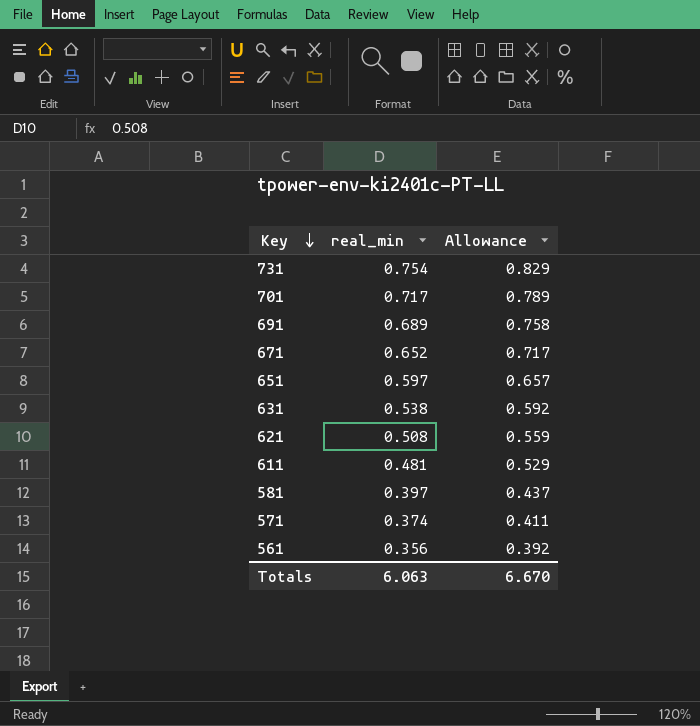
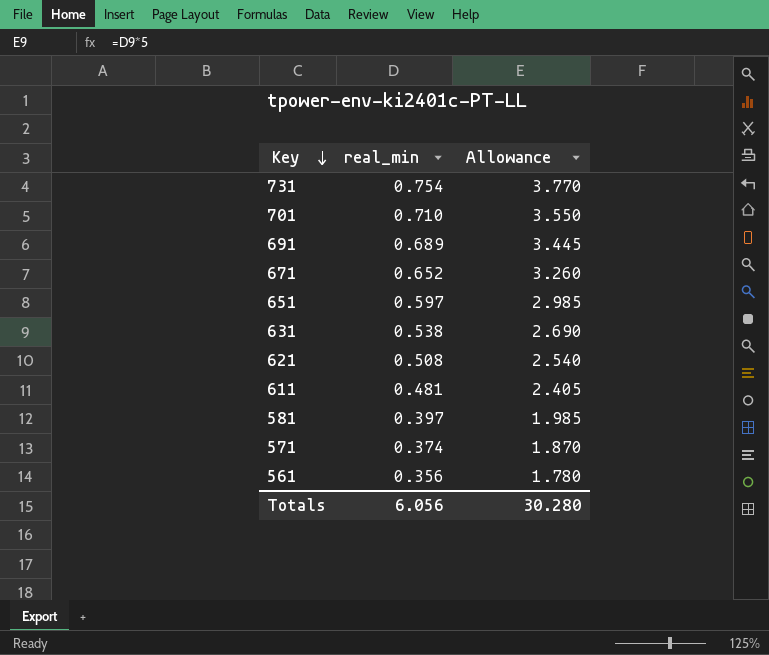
column Allowance | formula: [real_min] * 1.1 -> [real_min] * 5
701 | real_min: 0.717 -> 0.710
Totals | real_min: 6.063 -> 6.056
Totals | Allowance: 6.670 -> 30.280

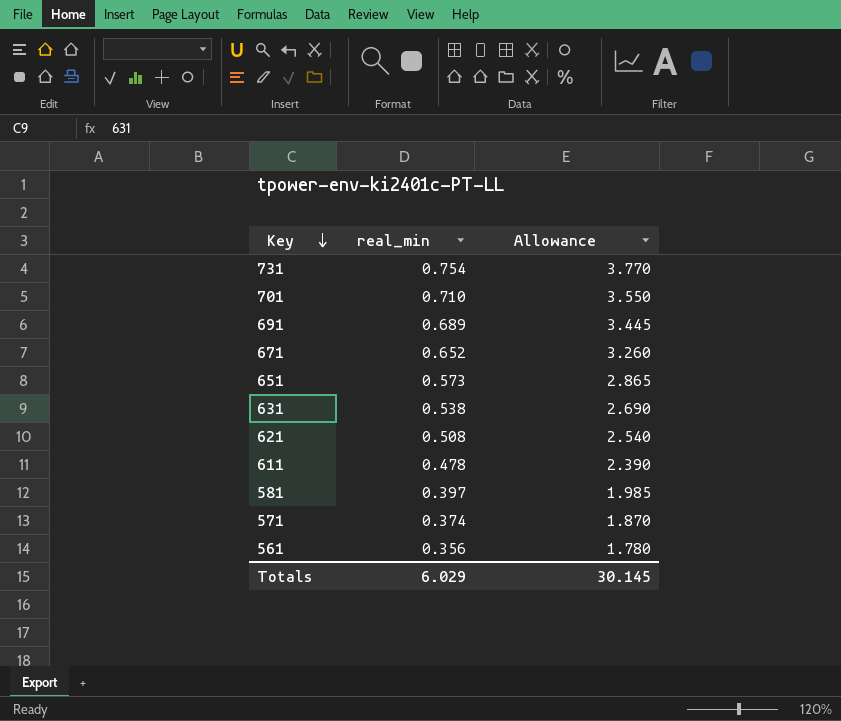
651 | real_min: 0.597 -> 0.573
651 | Allowance: 2.985 -> 2.865
611 | real_min: 0.481 -> 0.478
611 | Allowance: 2.405 -> 2.390
Totals | real_min: 6.056 -> 6.029
Totals | Allowance: 30.280 -> 30.145

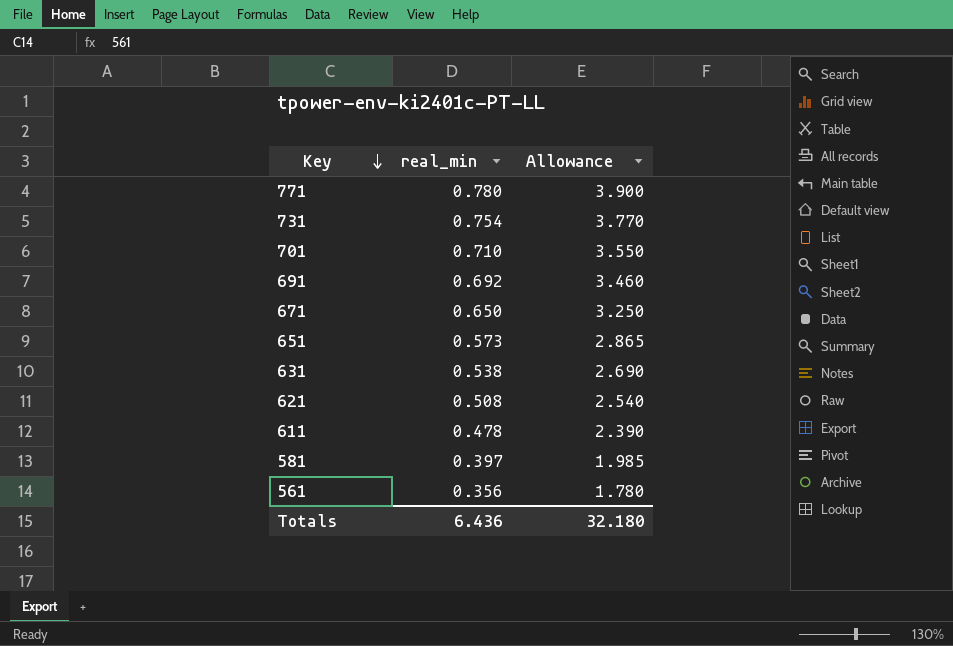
row 571: 0.374 | 1.870 -> none
row 771: none -> 0.780 | 3.900
691 | real_min: 0.689 -> 0.692
691 | Allowance: 3.445 -> 3.460
671 | real_min: 0.652 -> 0.650
671 | Allowance: 3.260 -> 3.250
Totals | real_min: 6.029 -> 6.436
Totals | Allowance: 30.145 -> 32.180

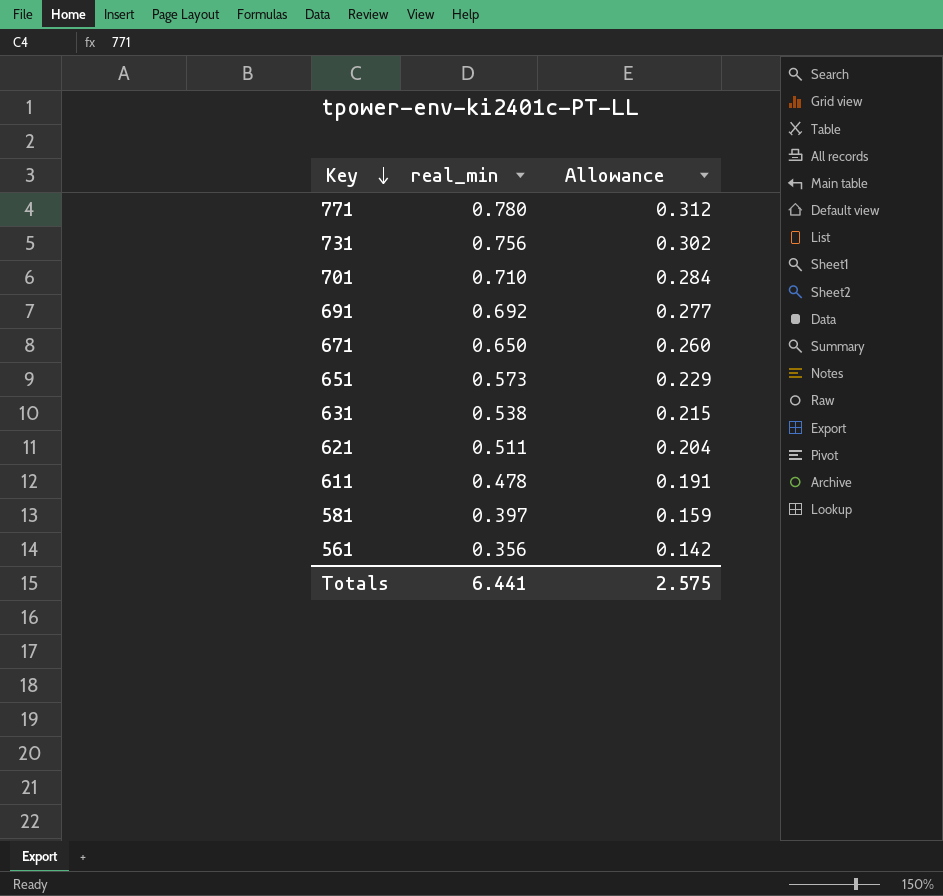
column Allowance | formula: [real_min] * 5 -> [real_min] * 0.4
731 | real_min: 0.754 -> 0.756
621 | real_min: 0.508 -> 0.511
Totals | real_min: 6.436 -> 6.441
Totals | Allowance: 32.180 -> 2.575

